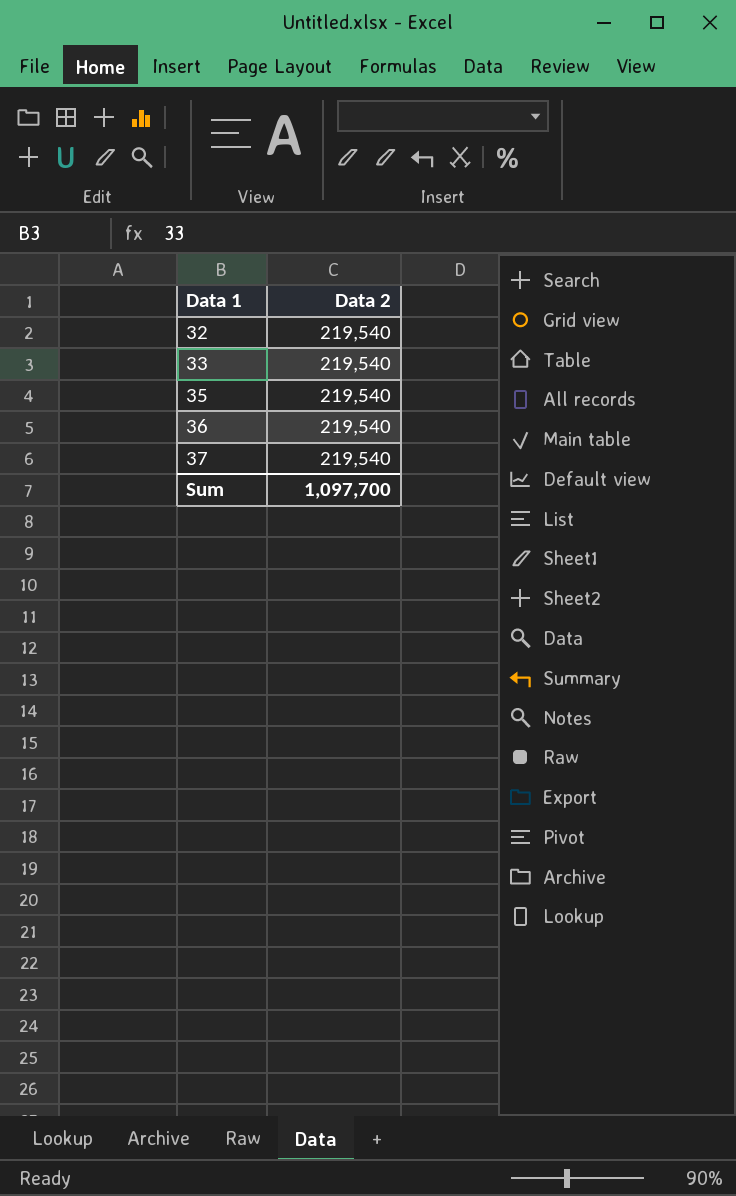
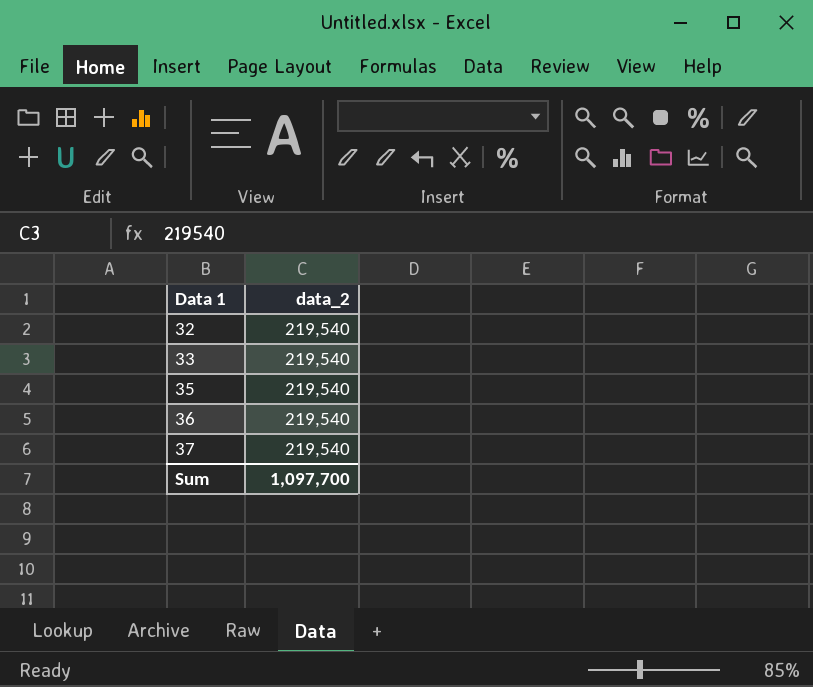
column name: Data 2 -> data_2

